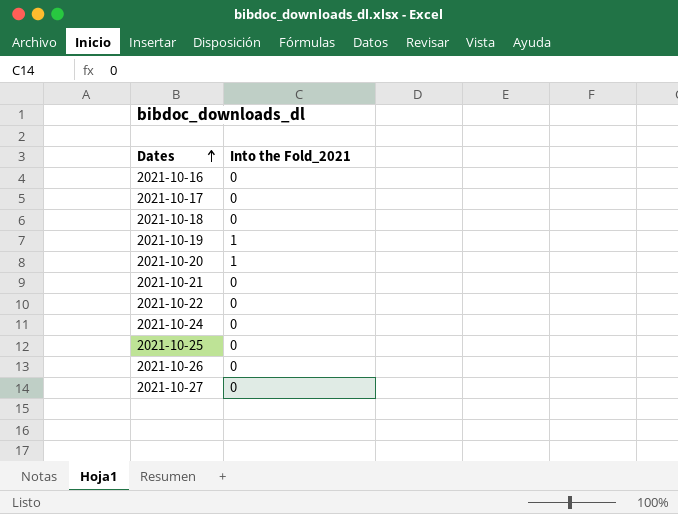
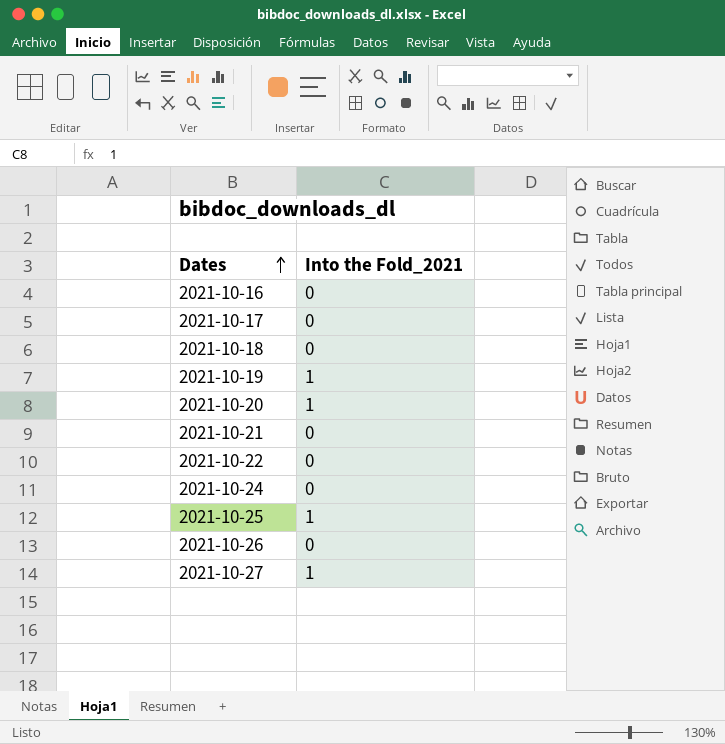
2021-10-25 | Into the Fold_2021: 0 -> 1
2021-10-27 | Into the Fold_2021: 0 -> 1

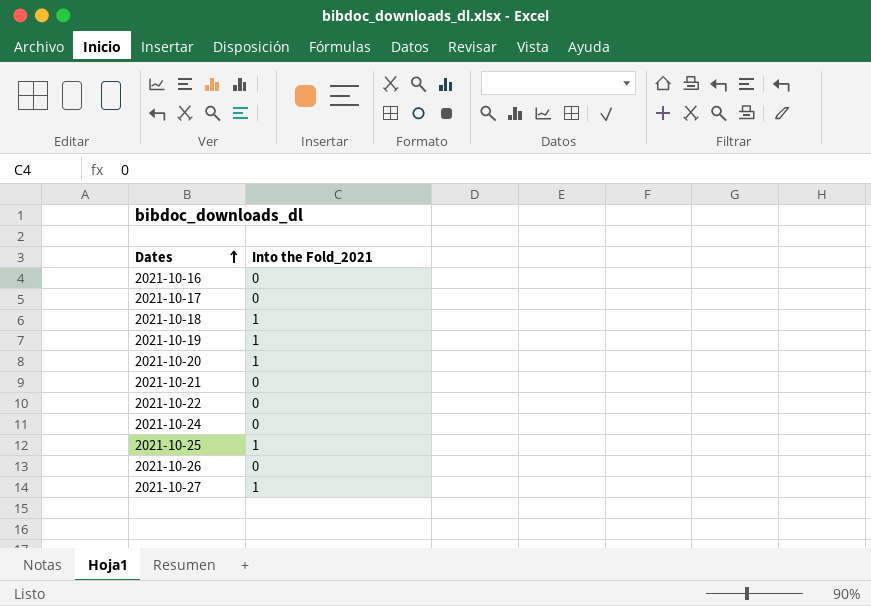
2021-10-18 | Into the Fold_2021: 0 -> 1

